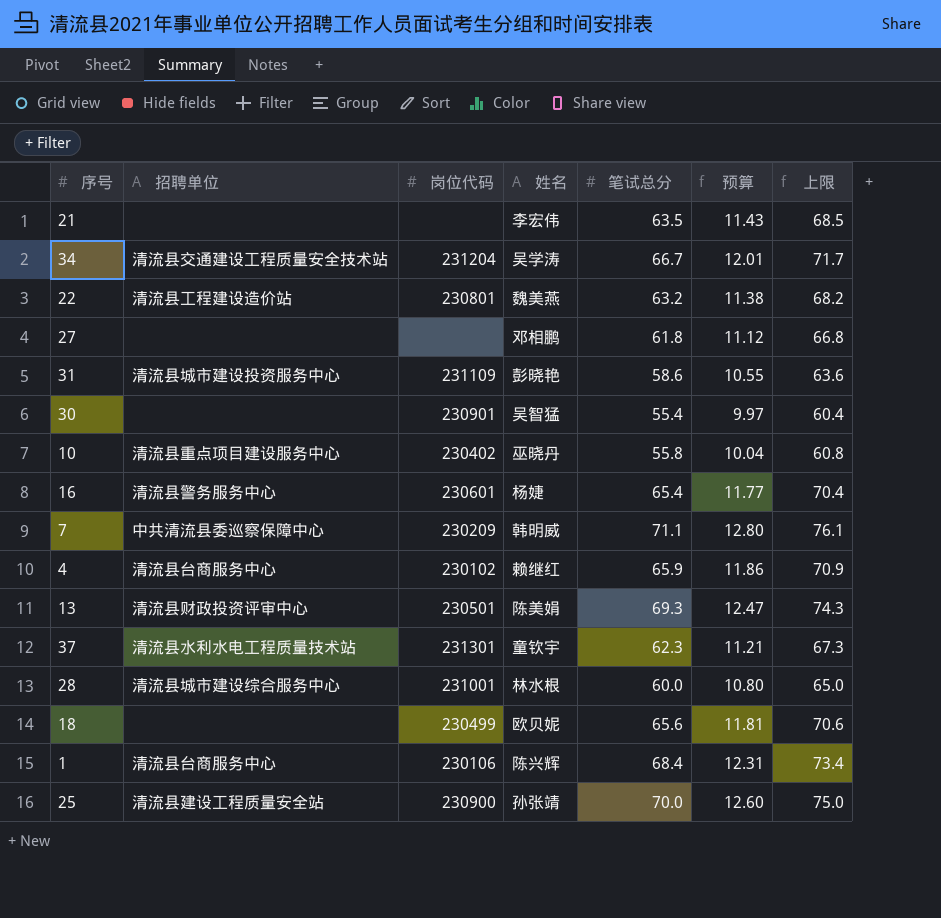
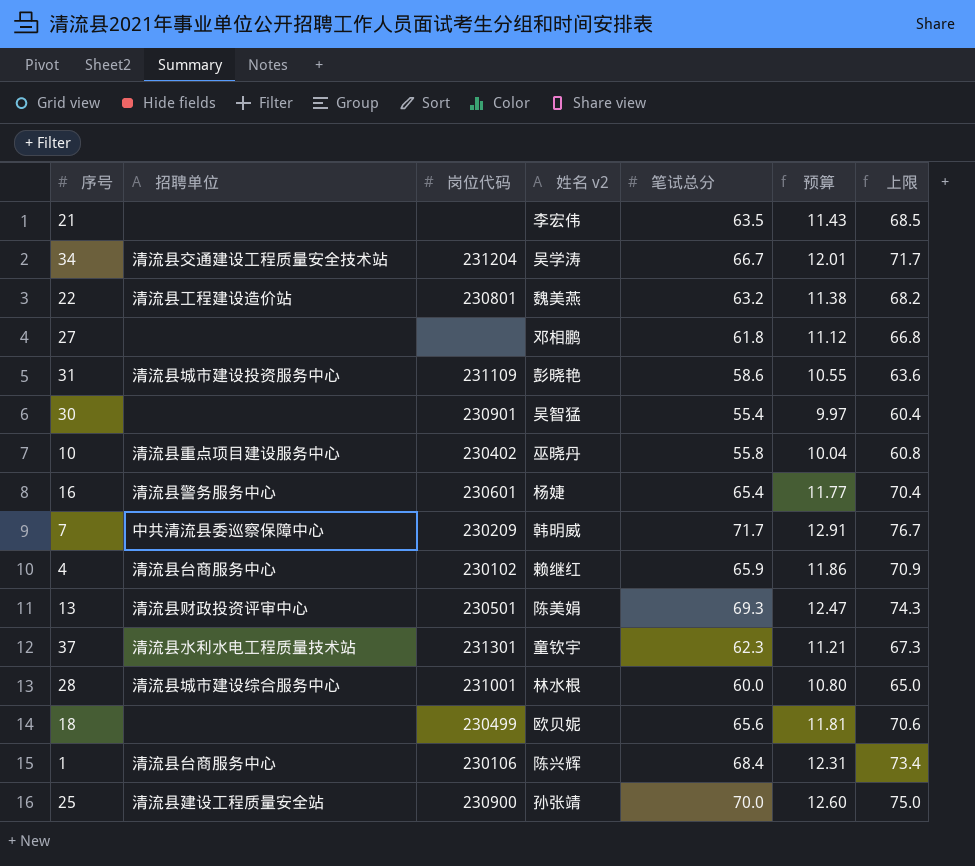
column name: 姓名 -> 姓名 v2
7 | 笔试总分: 71.1 -> 71.7
7 | 预算: 12.80 -> 12.91
7 | 上限: 76.1 -> 76.7

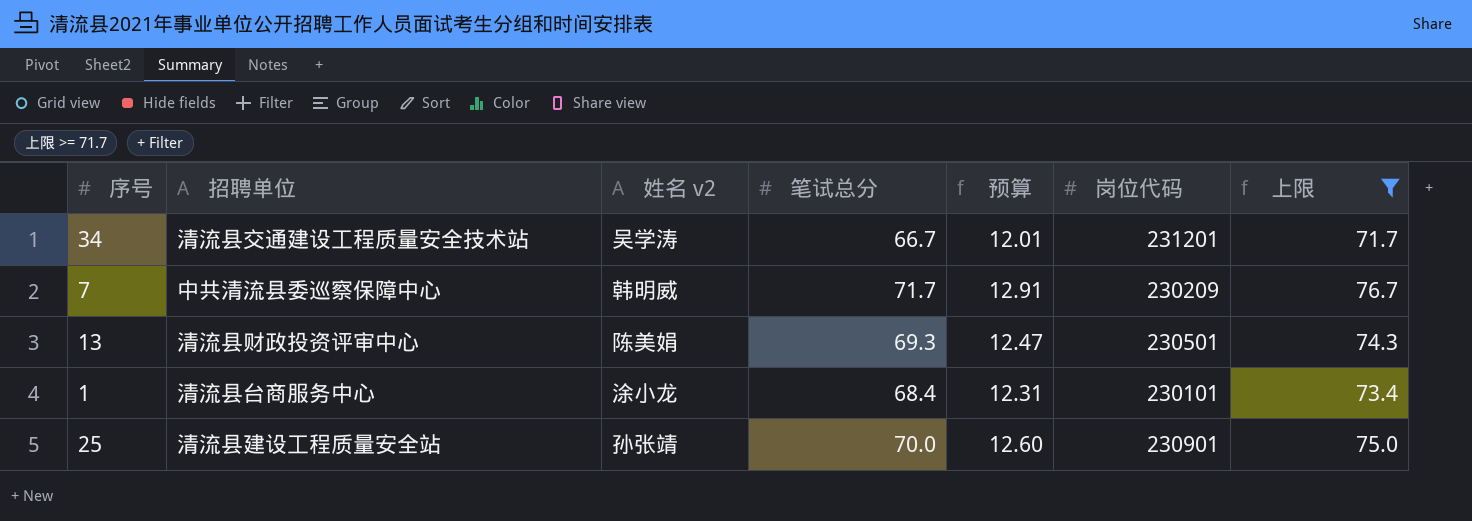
filter: none -> 上限 >= 71.7
column 岗位代码 | position: 3 -> 6
34 | 岗位代码: 231204 -> 231201
1 | 姓名 v2: 陈兴辉 -> 涂小龙
1 | 岗位代码: 230106 -> 230101
25 | 岗位代码: 230900 -> 230901

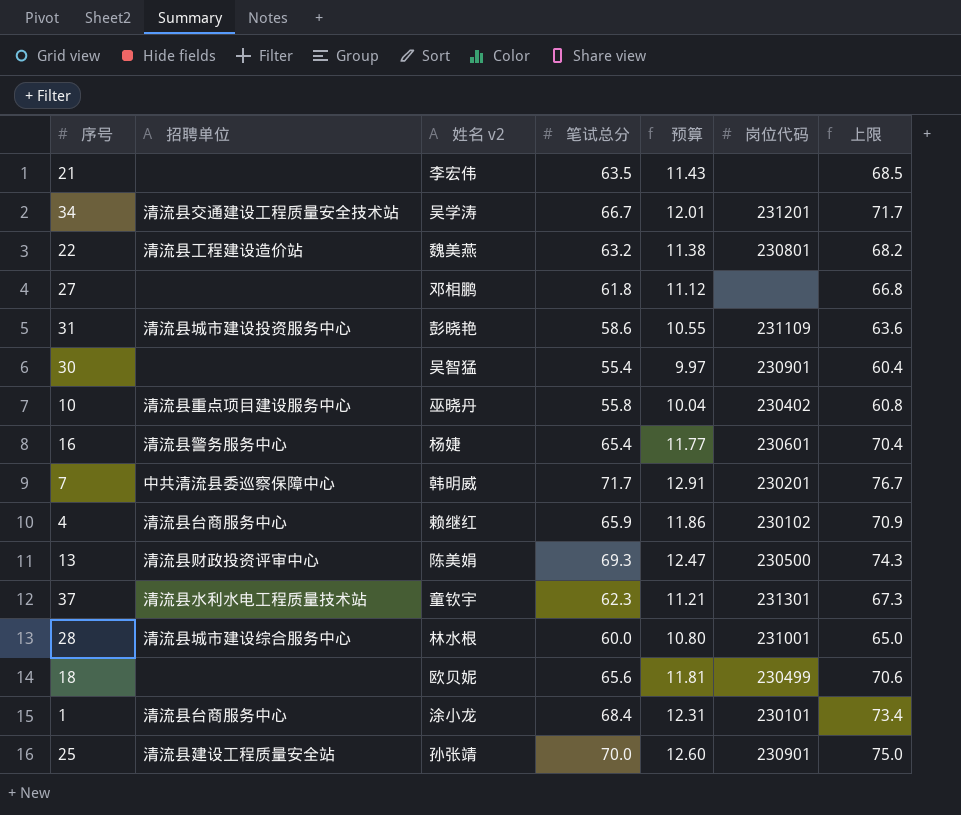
filter: 上限 >= 71.7 -> none
7 | 岗位代码: 230209 -> 230201
13 | 岗位代码: 230501 -> 230500

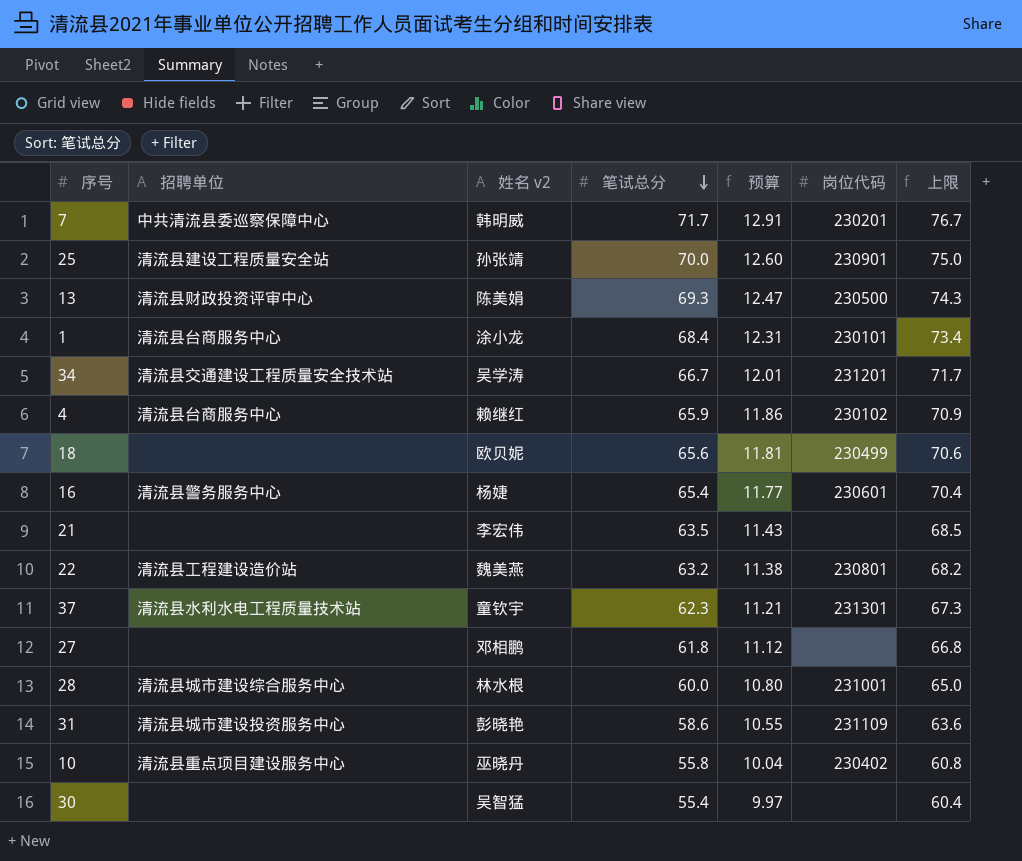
row order: none -> 笔试总分 descending
30 | 岗位代码: 230901 -> none

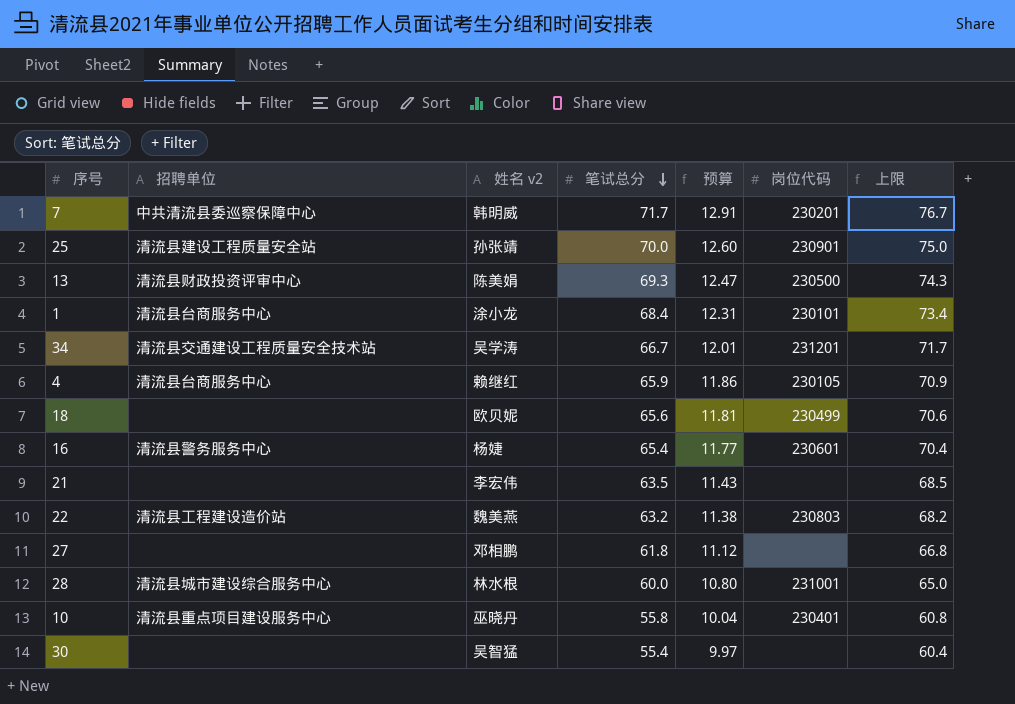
row 37: 清流县水利水电工程质量技术站 | 童钦宇 | 62.3 | 11.21 | 231301 | 67.3 -> none
row 31: 清流县城市建设投资服务中心 | 彭晓艳 | 58.6 | 10.55 | 231109 | 63.6 -> none
4 | 岗位代码: 230102 -> 230105
22 | 岗位代码: 230801 -> 230803
10 | 岗位代码: 230402 -> 230401

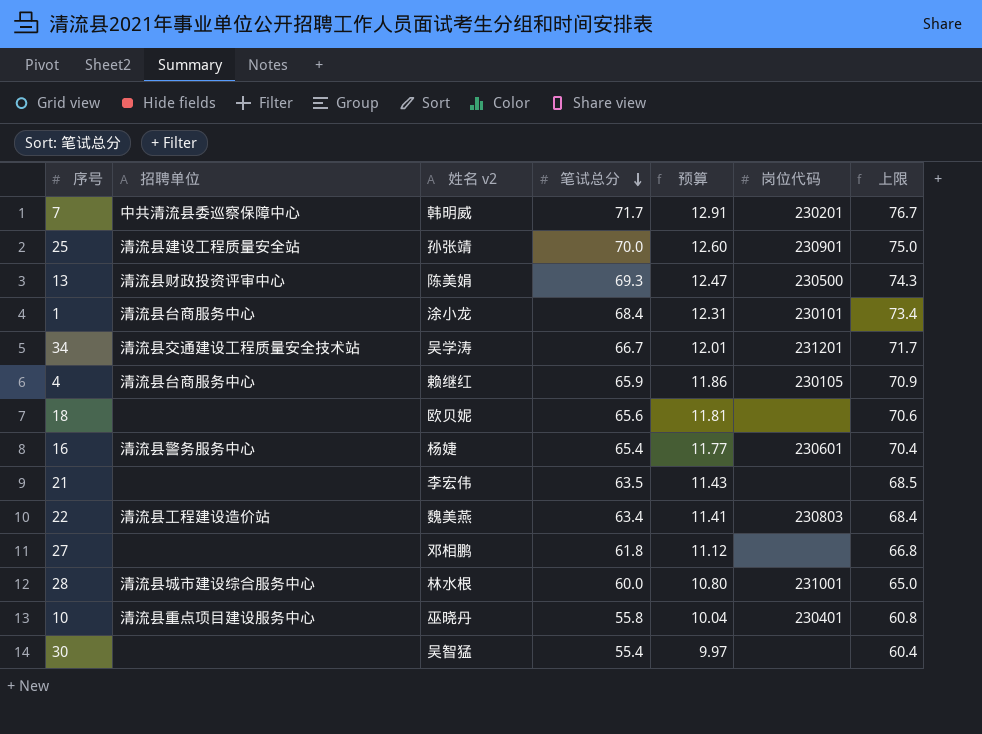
18 | 岗位代码: 230499 -> none
22 | 笔试总分: 63.2 -> 63.4
22 | 预算: 11.38 -> 11.41
22 | 上限: 68.2 -> 68.4

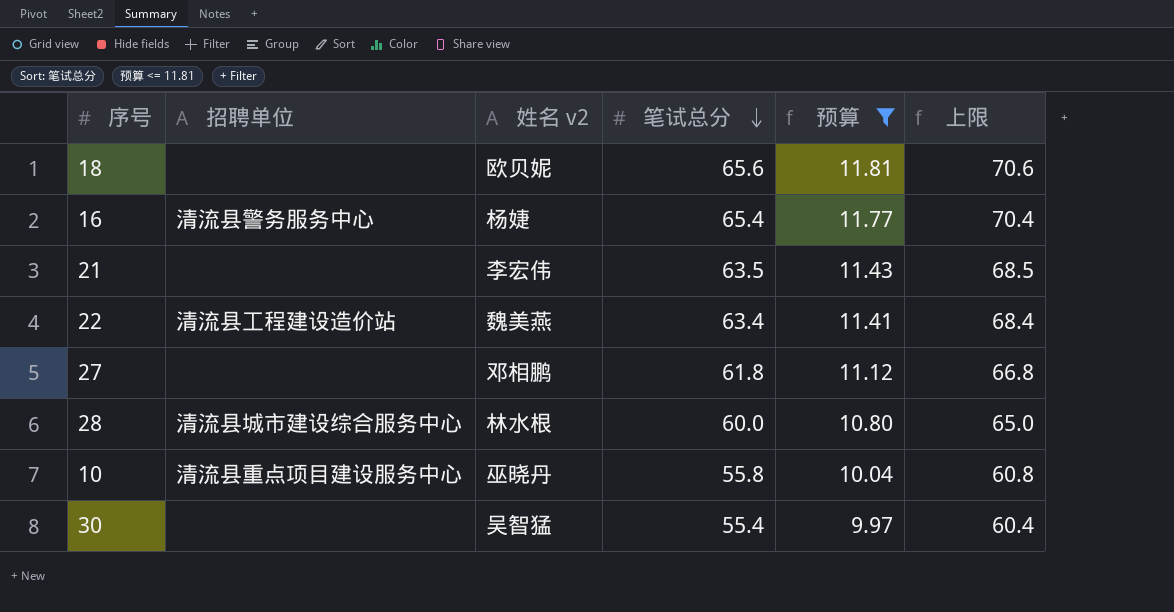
filter: none -> 预算 <= 11.81
column 岗位代码 | position: 6 -> none

